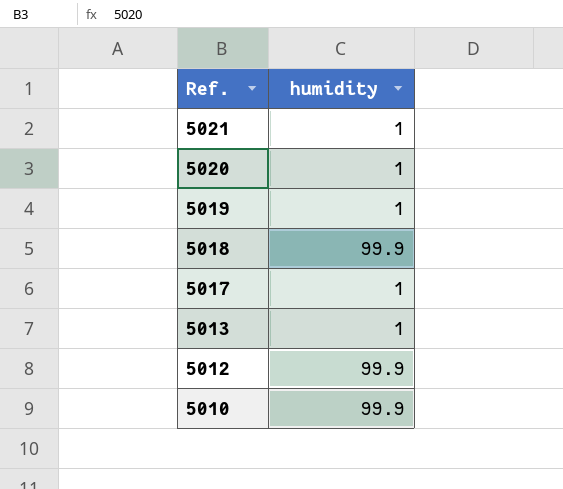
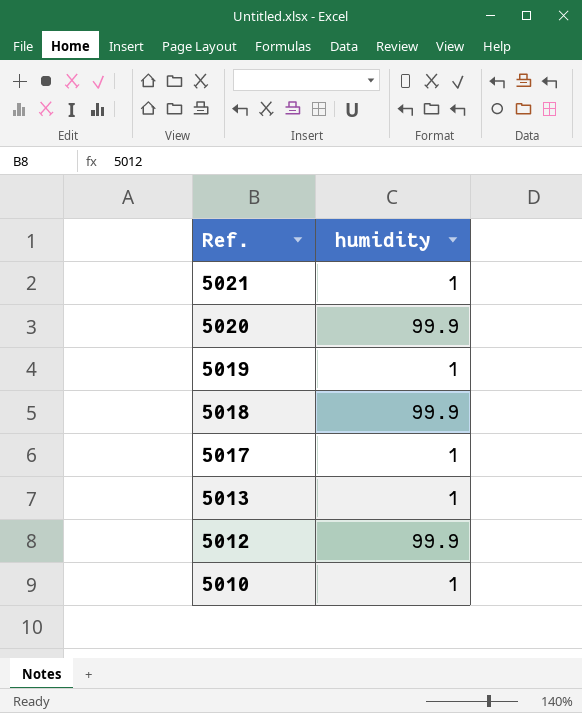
5020 | humidity: 1 -> 99.9
5010 | humidity: 99.9 -> 1

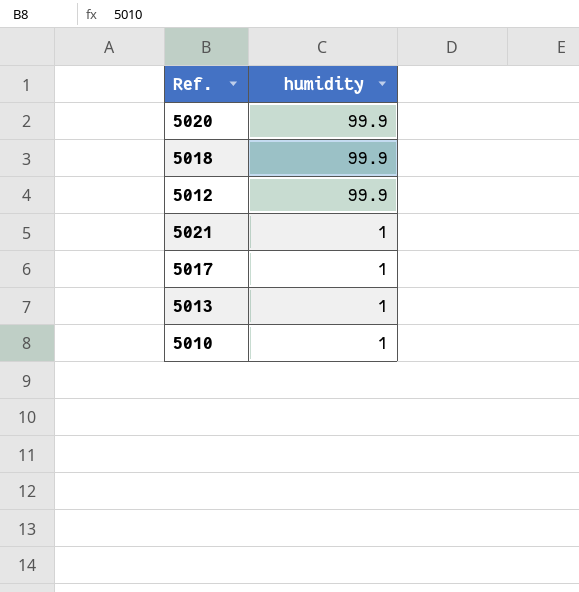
row order: Ref. descending -> humidity descending
row 5019: 1 -> none

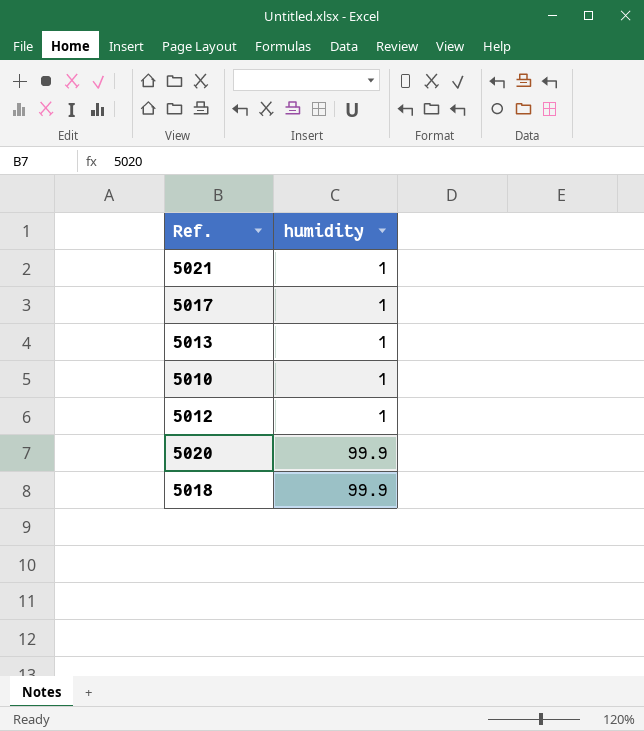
row order: humidity descending -> humidity ascending
5012 | humidity: 99.9 -> 1

